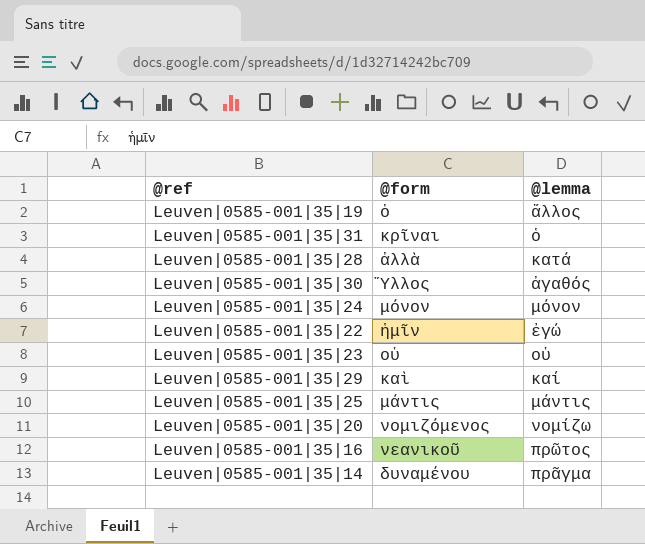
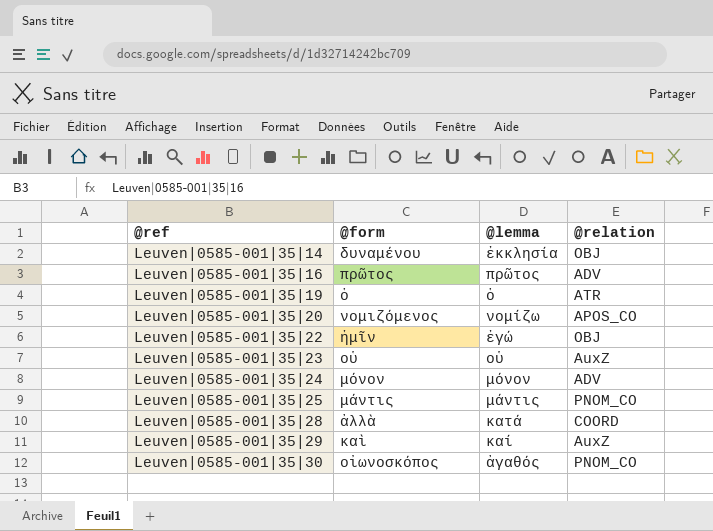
row order: none -> @ref ascending
column @relation | position: none -> 4
row Leuven|0585-001|35|31: κρῖναι | ὁ -> none
Leuven|0585-001|35|14 | @lemma: πρᾶγμα -> ἐκκλησία
Leuven|0585-001|35|16 | @form: νεανικοῦ -> πρῶτος
Leuven|0585-001|35|19 | @lemma: ἄλλος -> ὁ
Leuven|0585-001|35|30 | @form: Ὕλλος -> οἰωνοσκόπος

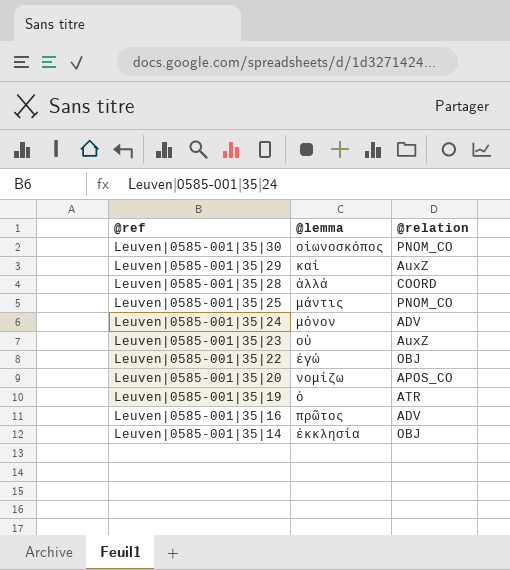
row order: @ref ascending -> @ref descending
column @form | position: 2 -> none
Leuven|0585-001|35|30 | @lemma: ἀγαθός -> οἰωνοσκόπος
Leuven|0585-001|35|28 | @lemma: κατά -> ἀλλά

